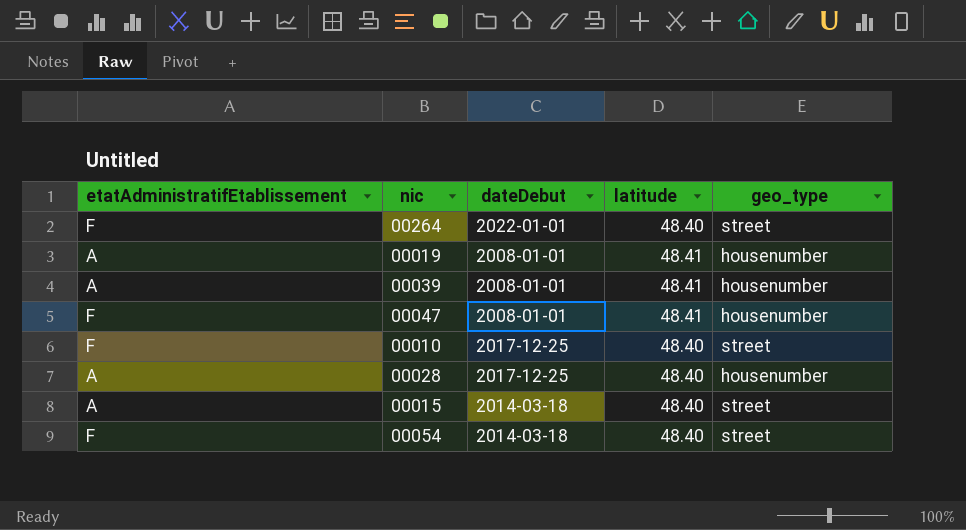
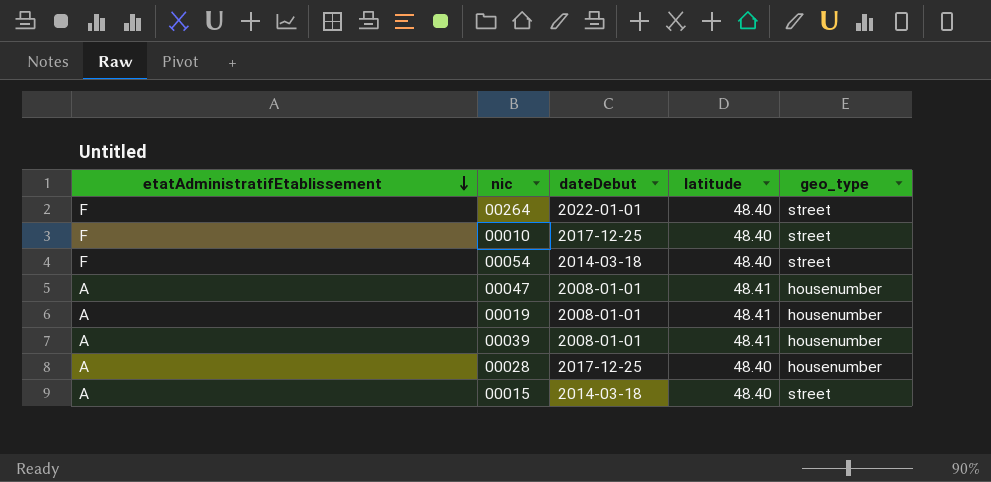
row order: none -> etatAdministratifEtablissement descending
00047 | etatAdministratifEtablissement: F -> A

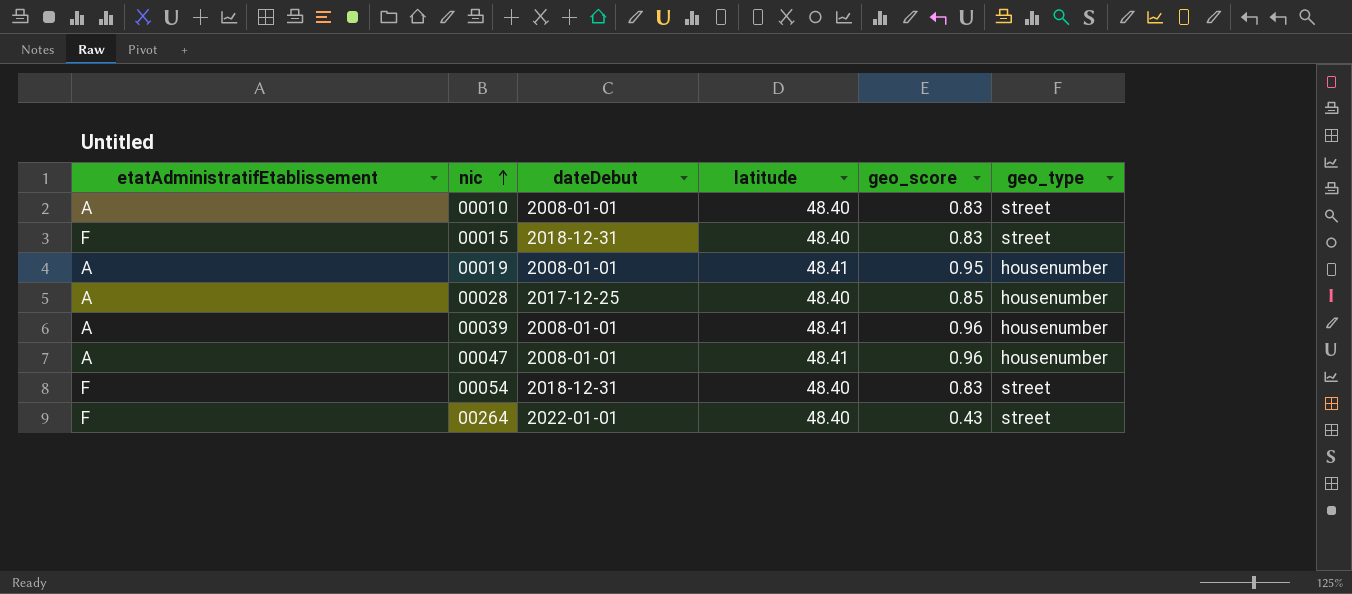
row order: etatAdministratifEtablissement descending -> nic ascending
column geo_score | position: none -> 5
00010 | etatAdministratifEtablissement: F -> A
00010 | dateDebut: 2017-12-25 -> 2008-01-01
00015 | etatAdministratifEtablissement: A -> F
00015 | dateDebut: 2014-03-18 -> 2018-12-31
00054 | dateDebut: 2014-03-18 -> 2018-12-31

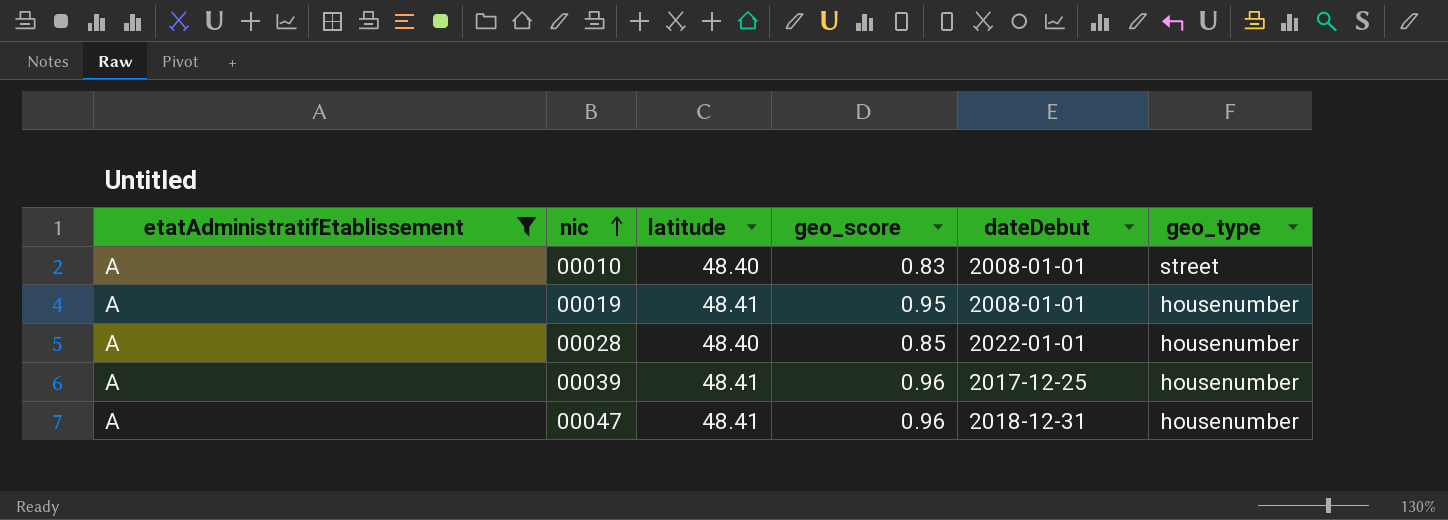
filter: none -> etatAdministratifEtablissement = A
column dateDebut | position: 3 -> 5
00028 | dateDebut: 2017-12-25 -> 2022-01-01
00039 | dateDebut: 2008-01-01 -> 2017-12-25
00047 | dateDebut: 2008-01-01 -> 2018-12-31

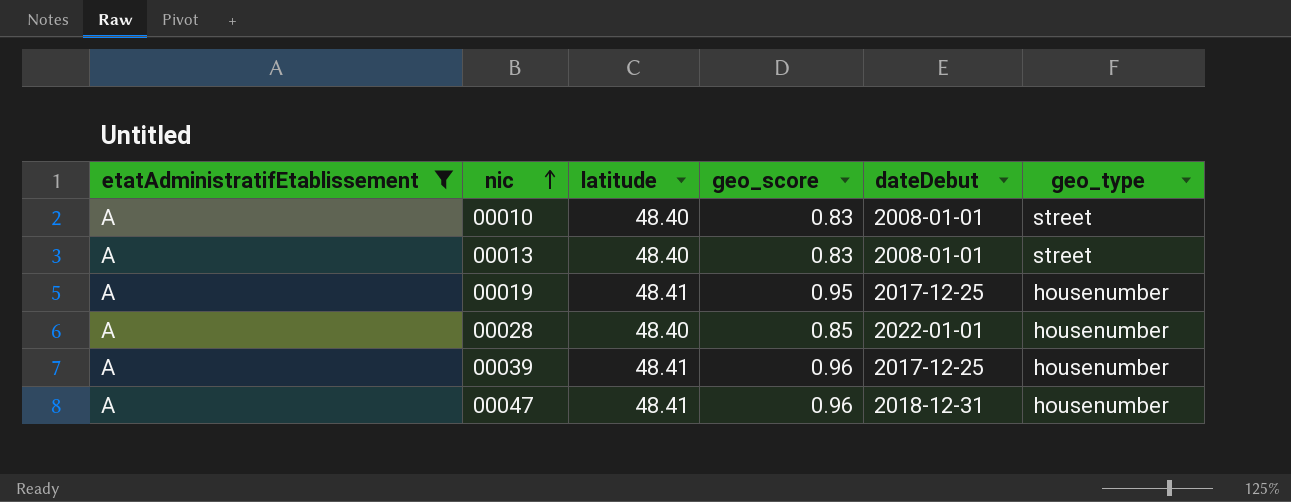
row 00013: none -> A | 48.40 | 0.83 | 2008-01-01 | street
00019 | dateDebut: 2008-01-01 -> 2017-12-25

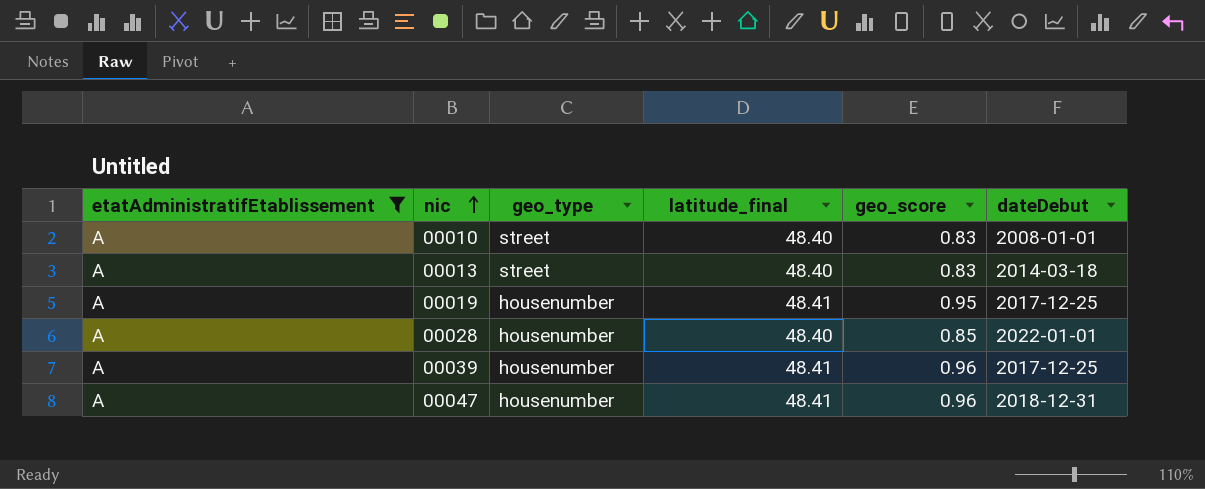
column geo_type | position: 6 -> 3
column name: latitude -> latitude_final
00013 | dateDebut: 2008-01-01 -> 2014-03-18

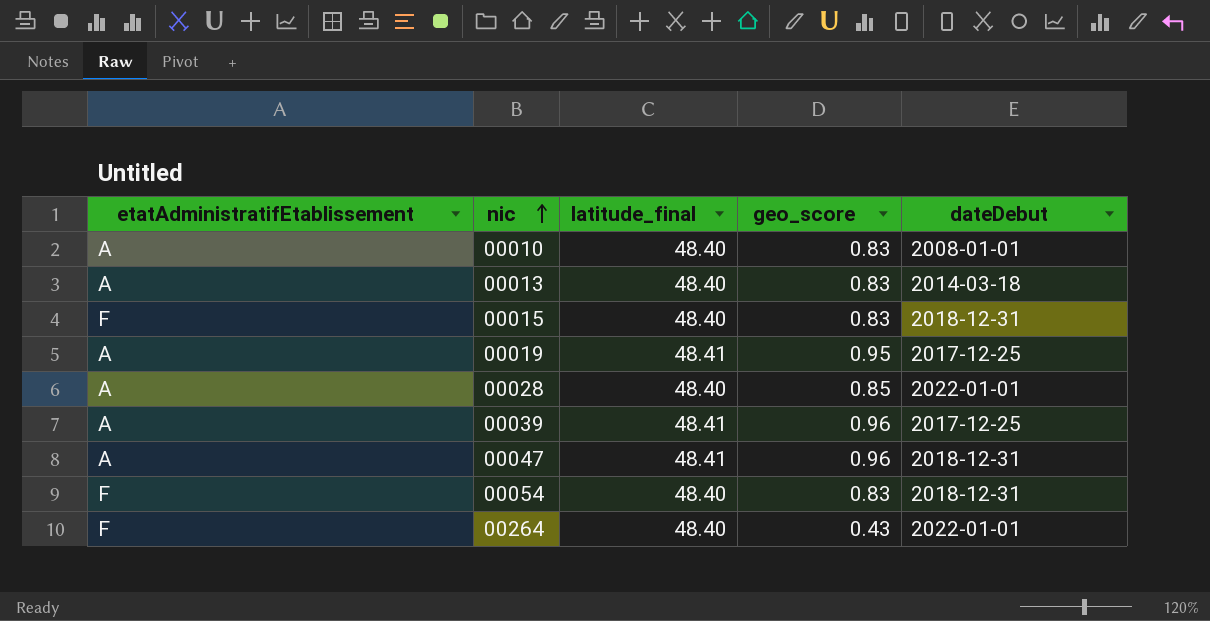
filter: etatAdministratifEtablissement = A -> none
column geo_type | position: 3 -> none

